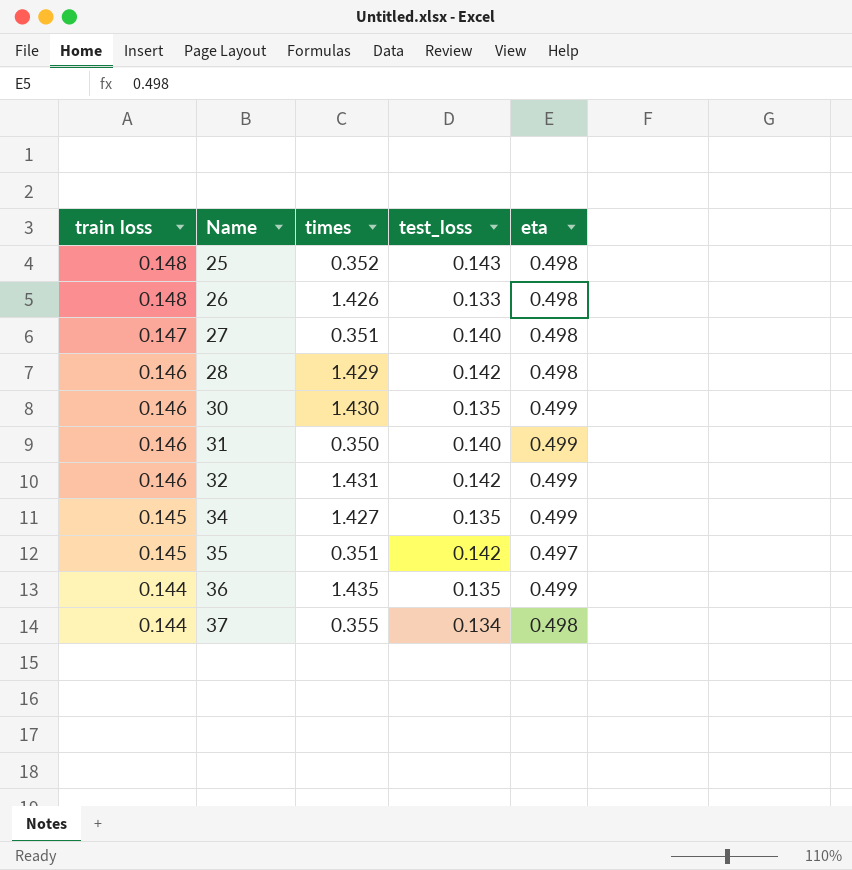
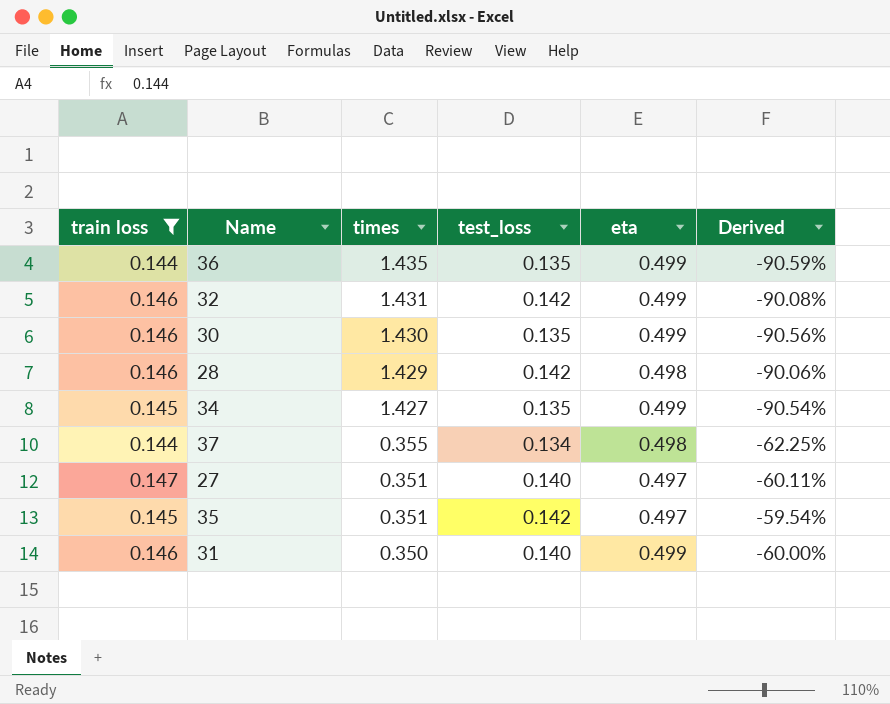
filter: none -> train loss != 0.148
row order: train loss descending -> times descending
column Derived | formula: none -> ([test_loss] - [times]) / [times]
27 | eta: 0.498 -> 0.497

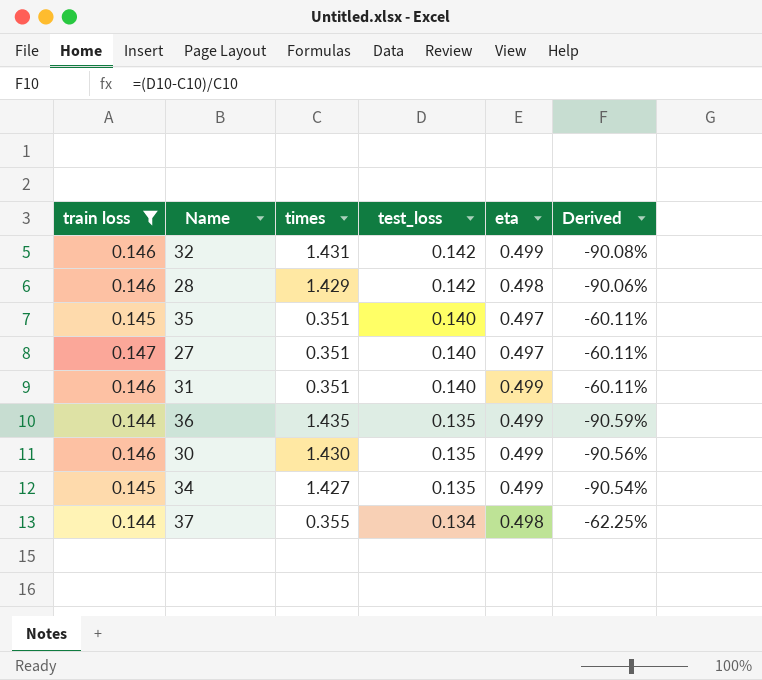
row order: times descending -> test_loss descending
35 | test_loss: 0.142 -> 0.140
35 | Derived: -59.54% -> -60.11%
31 | times: 0.350 -> 0.351
31 | Derived: -60.00% -> -60.11%

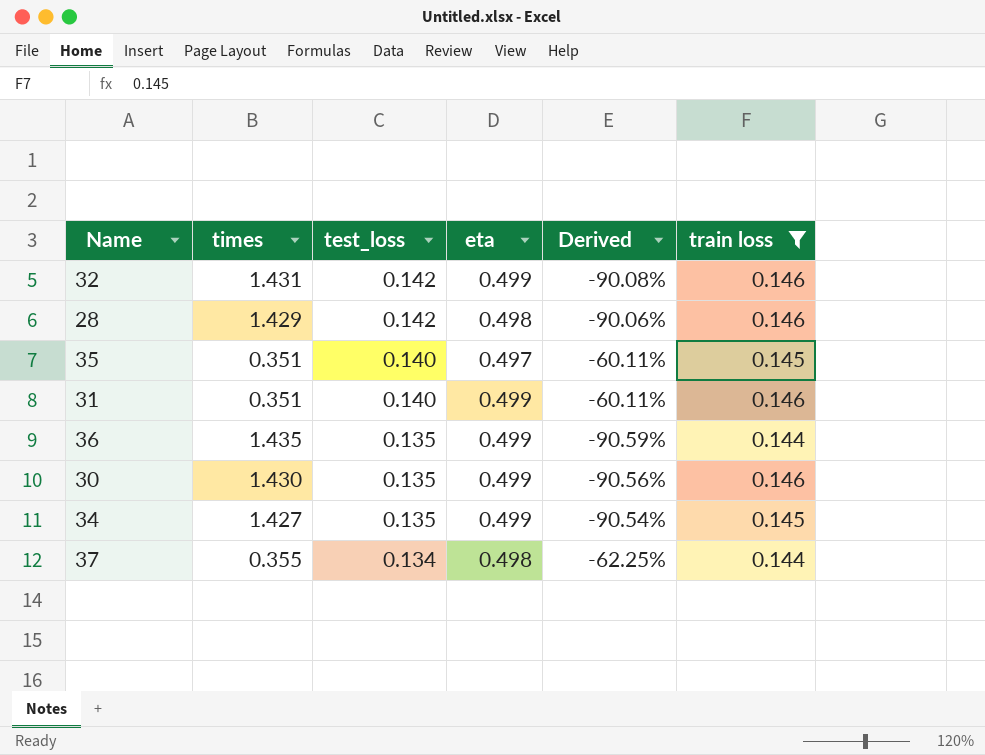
column train loss | position: 1 -> 6
row 27: 0.147 | 0.351 | 0.140 | 0.497 | -60.11% -> none

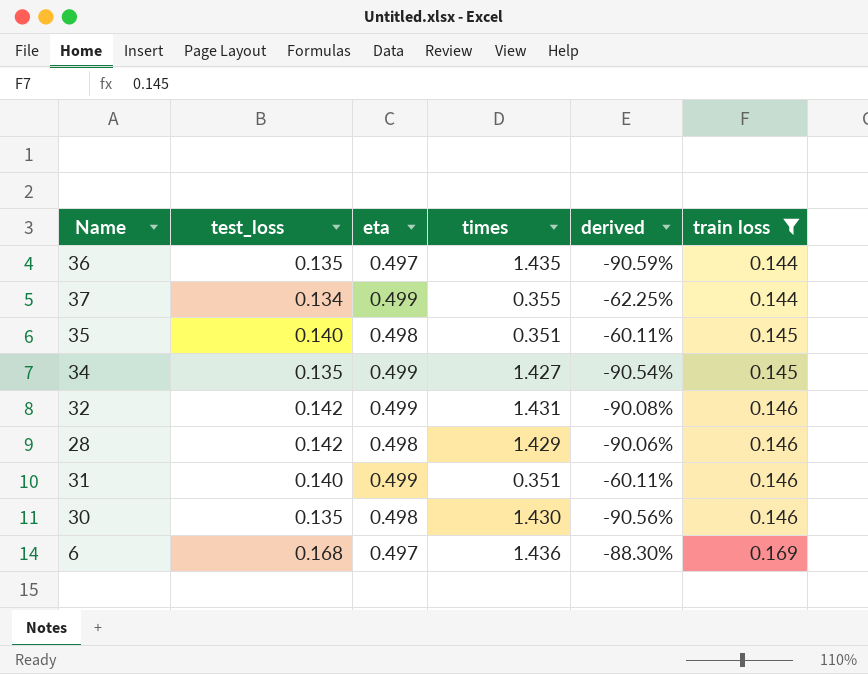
row order: test_loss descending -> train loss ascending
column times | position: 2 -> 4
column name: Derived -> derived
36 | eta: 0.499 -> 0.497
37 | eta: 0.498 -> 0.499
35 | eta: 0.497 -> 0.498
30 | eta: 0.499 -> 0.498
row 6: none -> 0.168 | 0.497 | 1.436 | -88.30% | 0.169

